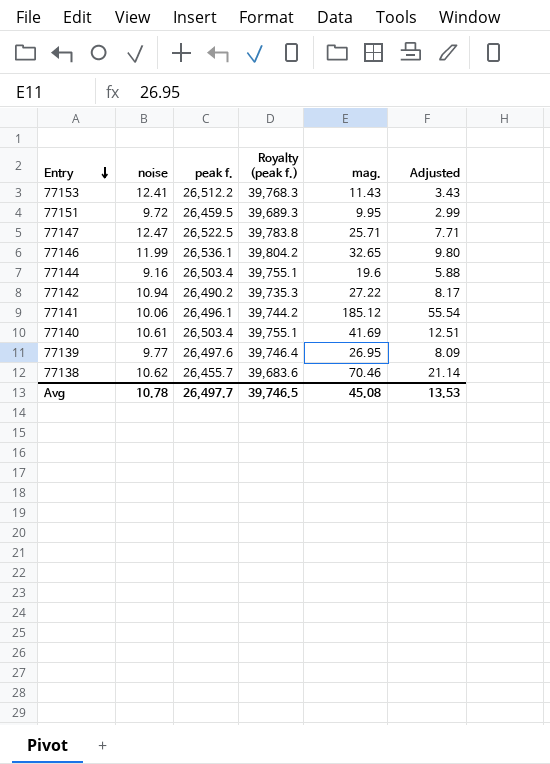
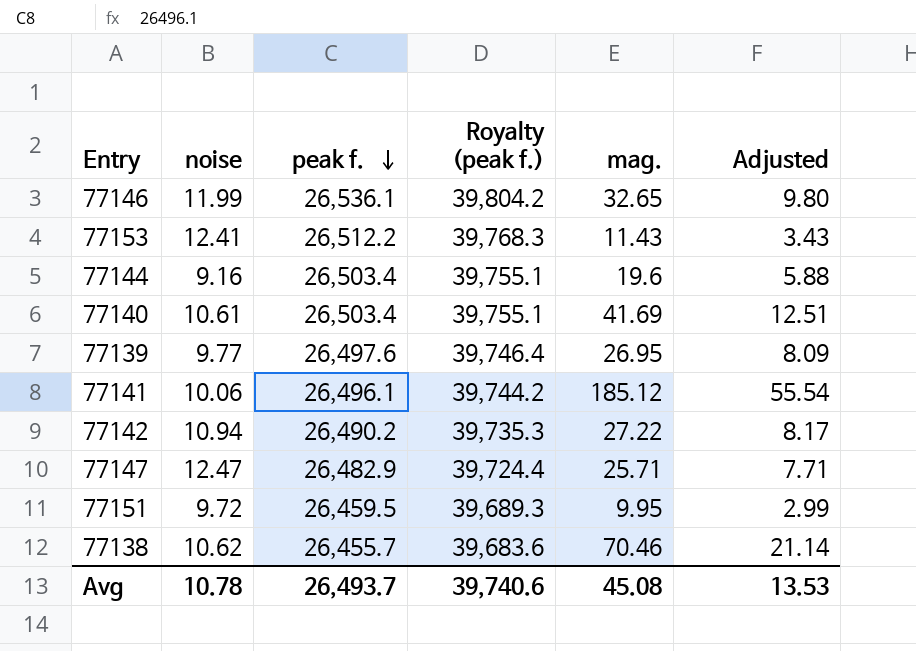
row order: Entry descending -> peak f. descending
77147 | peak f.: 26,522.5 -> 26,482.9
77147 | Royalty (peak f.): 39,783.8 -> 39,724.4
Avg | peak f.: 26,497.7 -> 26,493.7
Avg | Royalty (peak f.): 39,746.5 -> 39,740.6

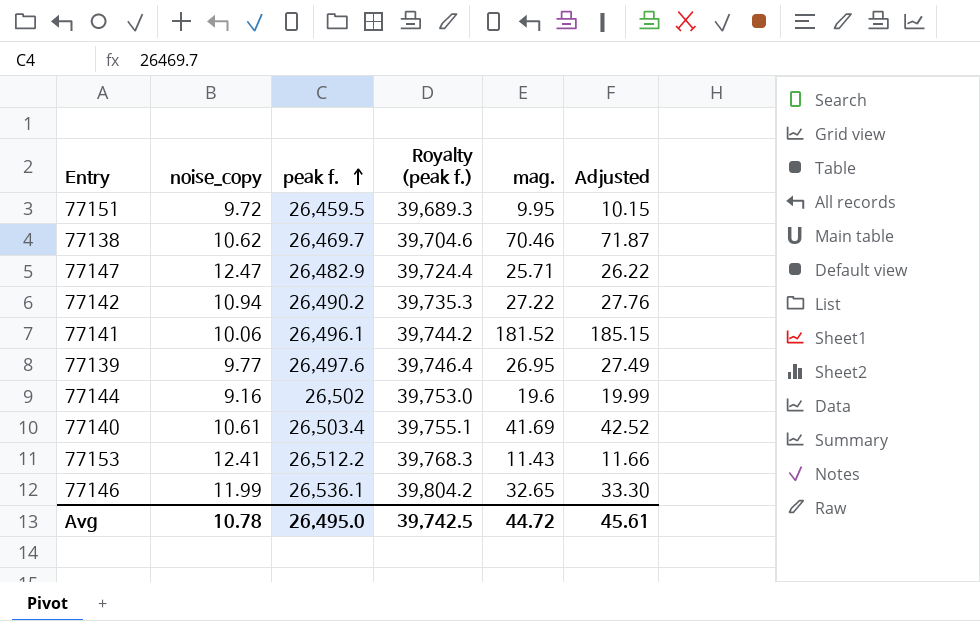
row order: peak f. descending -> peak f. ascending
column name: noise -> noise_copy
column Adjusted | formula: [mag.] * 0.3 -> [mag.] * 1.02
77138 | peak f.: 26,455.7 -> 26,469.7
77138 | Royalty (peak f.): 39,683.6 -> 39,704.6
77141 | mag.: 185.12 -> 181.52
77144 | peak f.: 26,503.4 -> 26,502
77144 | Royalty (peak f.): 39,755.1 -> 39,753.0
Avg | peak f.: 26,493.7 -> 26,495.0
Avg | Royalty (peak f.): 39,740.6 -> 39,742.5
Avg | mag.: 45.08 -> 44.72
Avg | Adjusted: 13.53 -> 45.61

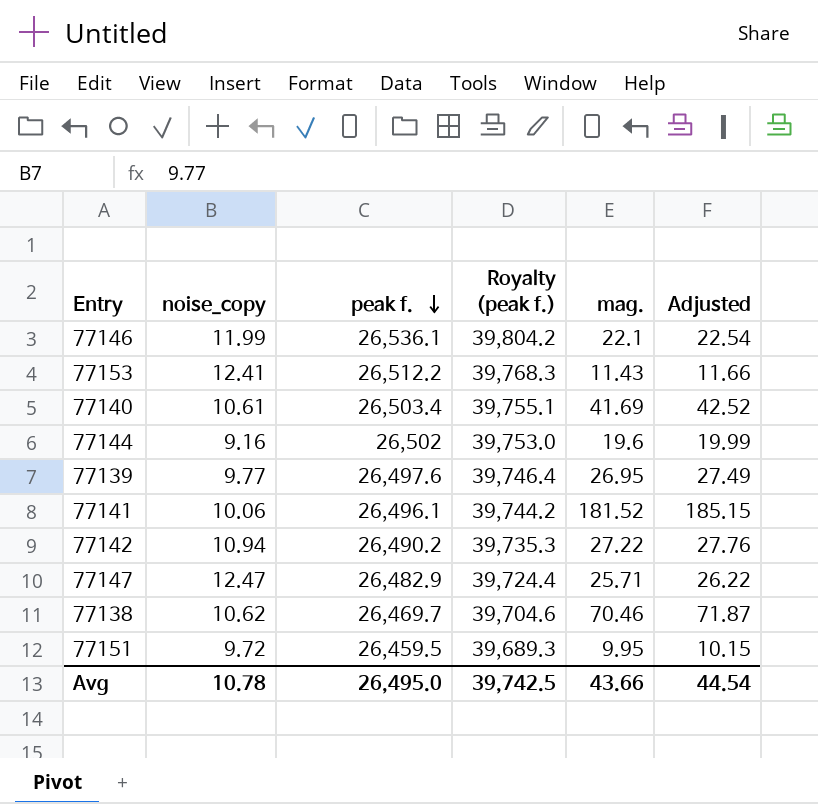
row order: peak f. ascending -> peak f. descending
77146 | mag.: 32.65 -> 22.1
77146 | Adjusted: 33.30 -> 22.54
Avg | mag.: 44.72 -> 43.66
Avg | Adjusted: 45.61 -> 44.54

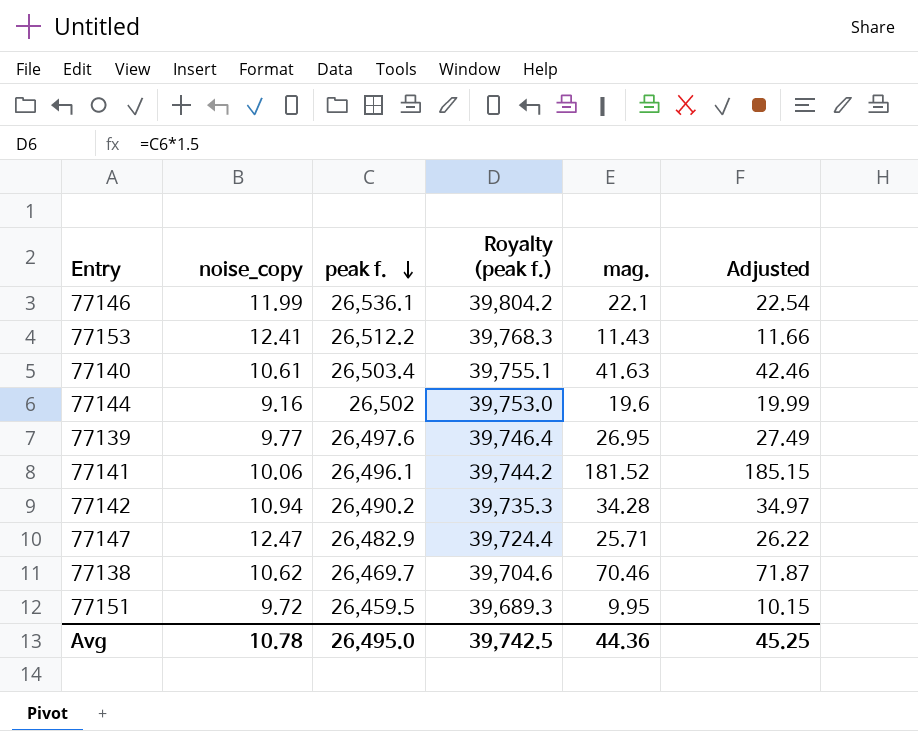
77140 | mag.: 41.69 -> 41.63
77140 | Adjusted: 42.52 -> 42.46
77142 | mag.: 27.22 -> 34.28
77142 | Adjusted: 27.76 -> 34.97
Avg | mag.: 43.66 -> 44.36
Avg | Adjusted: 44.54 -> 45.25

